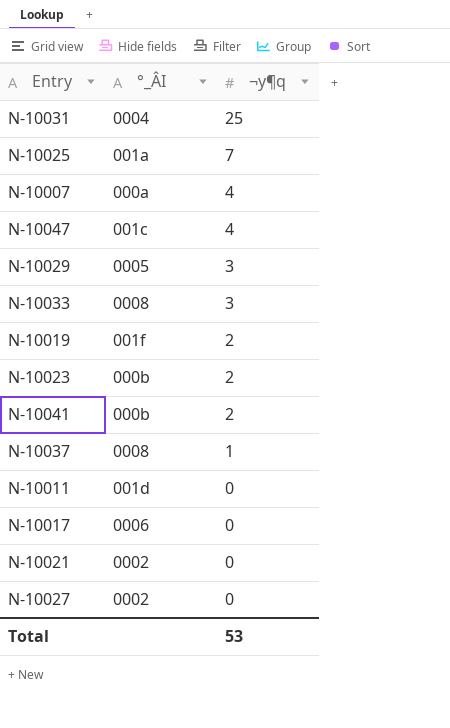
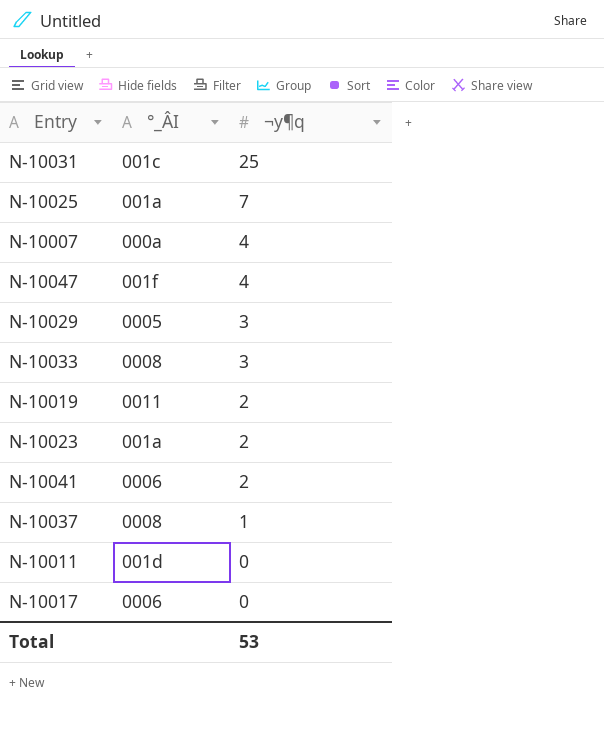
row N-10021: 0002 | 0 -> none
row N-10027: 0002 | 0 -> none
N-10031 | °_ÂI: 0004 -> 001c
N-10047 | °_ÂI: 001c -> 001f
N-10019 | °_ÂI: 001f -> 0011
N-10023 | °_ÂI: 000b -> 001a
N-10041 | °_ÂI: 000b -> 0006

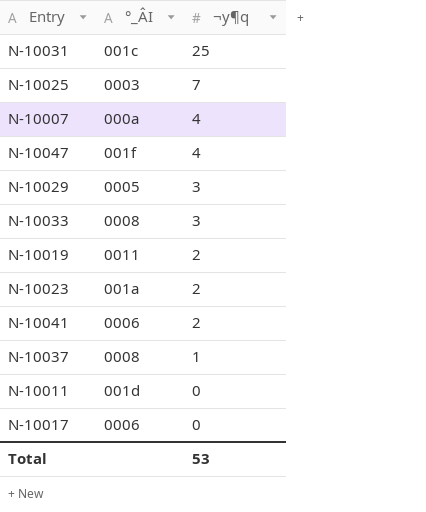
N-10025 | °_ÂI: 001a -> 0003

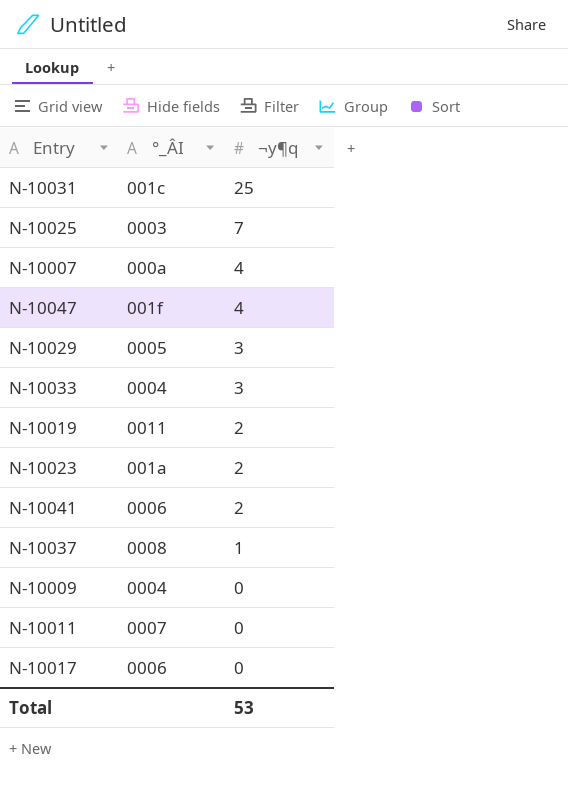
N-10033 | °_ÂI: 0008 -> 0004
row N-10009: none -> 0004 | 0
N-10011 | °_ÂI: 001d -> 0007

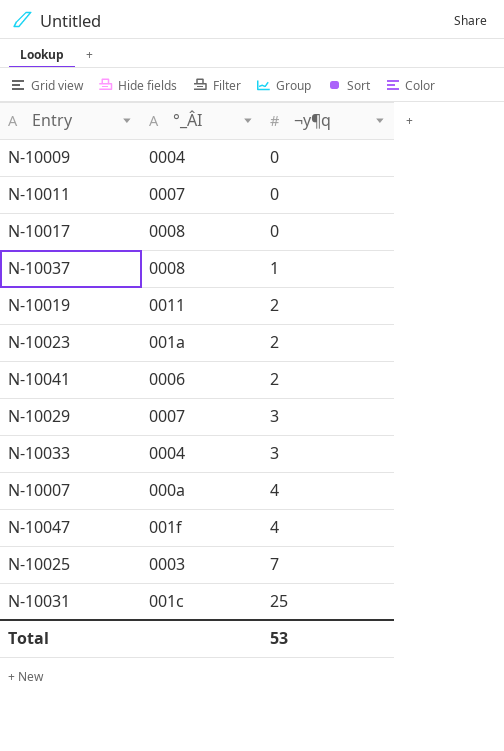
row order: ¬y¶q descending -> ¬y¶q ascending
N-10017 | °_ÂI: 0006 -> 0008
N-10029 | °_ÂI: 0005 -> 0007

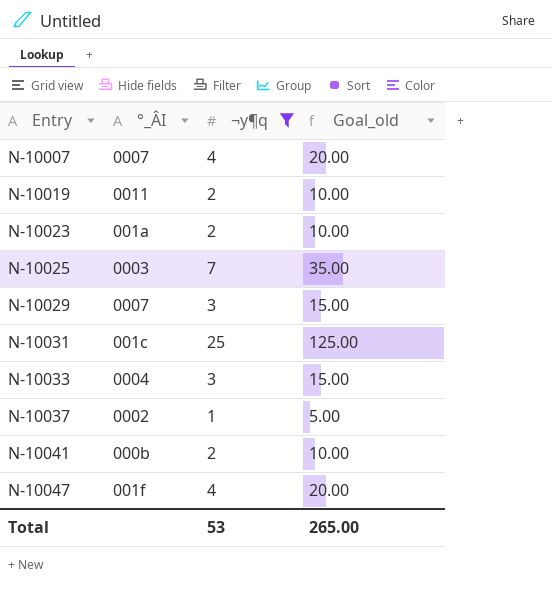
filter: none -> ¬y¶q != 0
row order: ¬y¶q ascending -> Entry ascending
column Goal_old | formula: none -> [¬y¶q] * 5
N-10007 | °_ÂI: 000a -> 0007
N-10037 | °_ÂI: 0008 -> 0002
N-10041 | °_ÂI: 0006 -> 000b

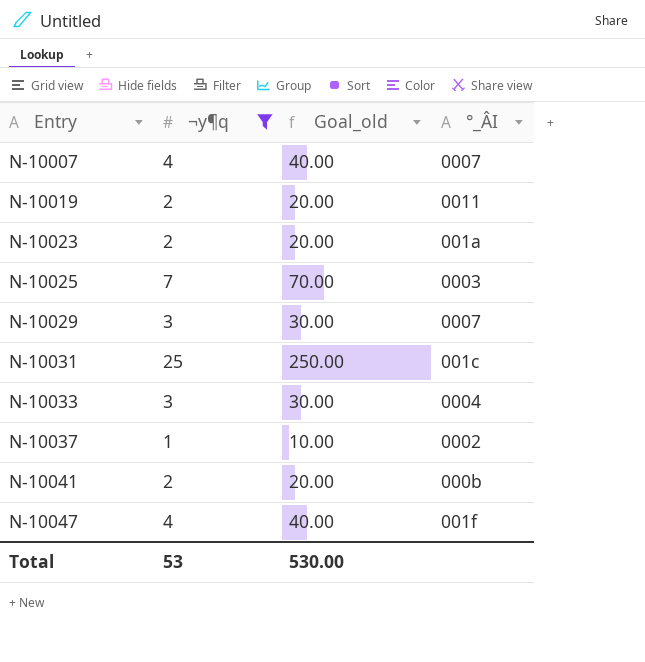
column Goal_old | formula: [¬y¶q] * 5 -> [¬y¶q] * 10
column °_ÂI | position: 2 -> 4
Total | Goal_old: 265.00 -> 530.00

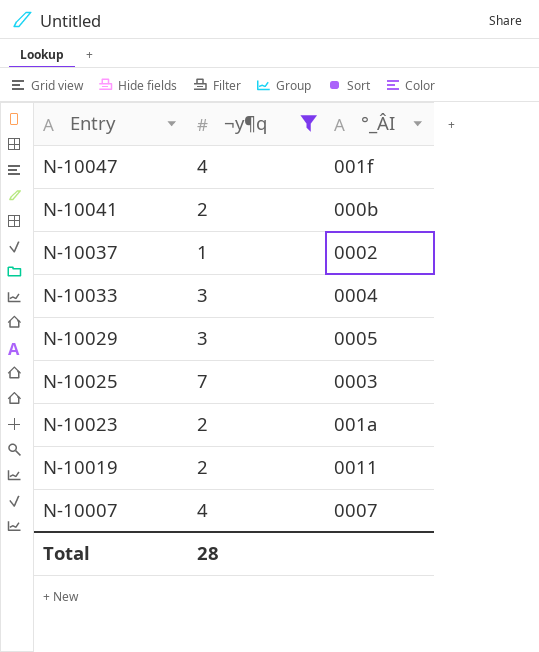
row order: Entry ascending -> Entry descending
column Goal_old | formula: [¬y¶q] * 10 -> none
row N-10031: 25 | 250.00 | 001c -> none
N-10029 | °_ÂI: 0007 -> 0005
Total | ¬y¶q: 53 -> 28

